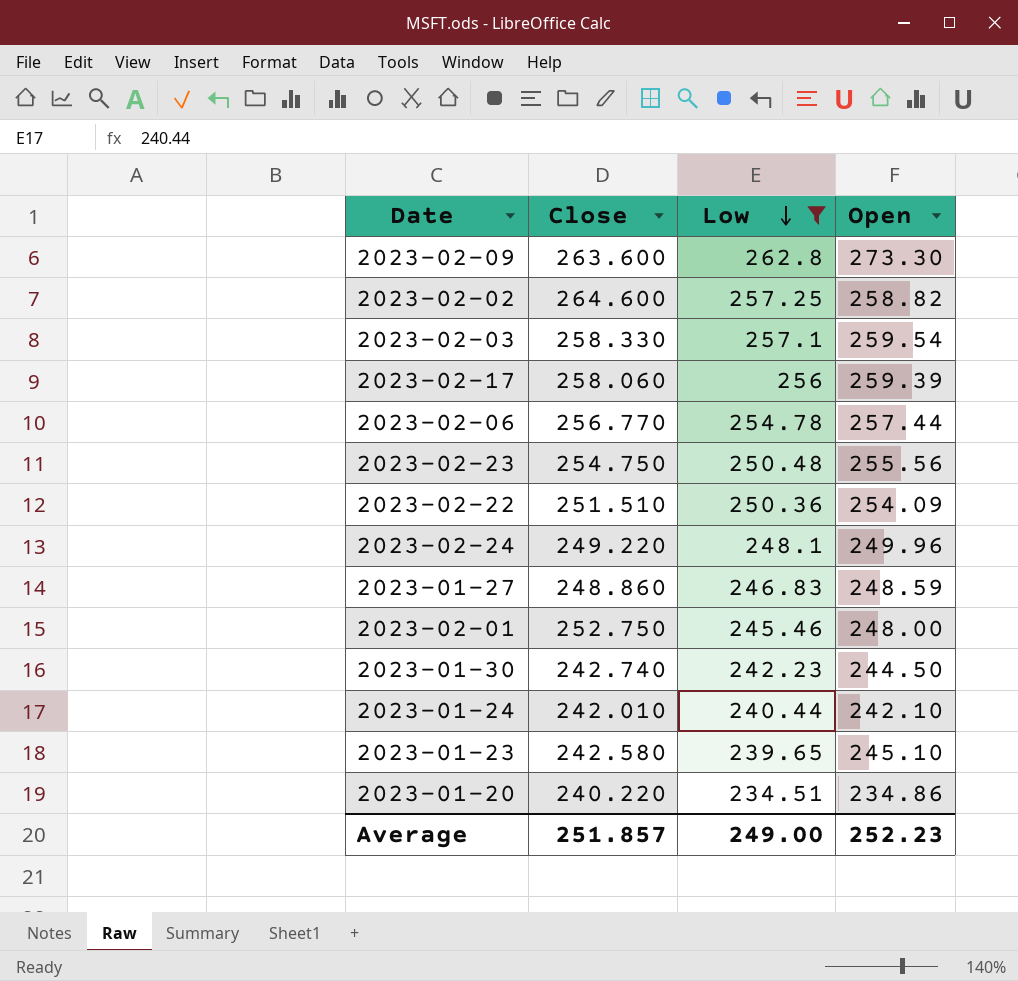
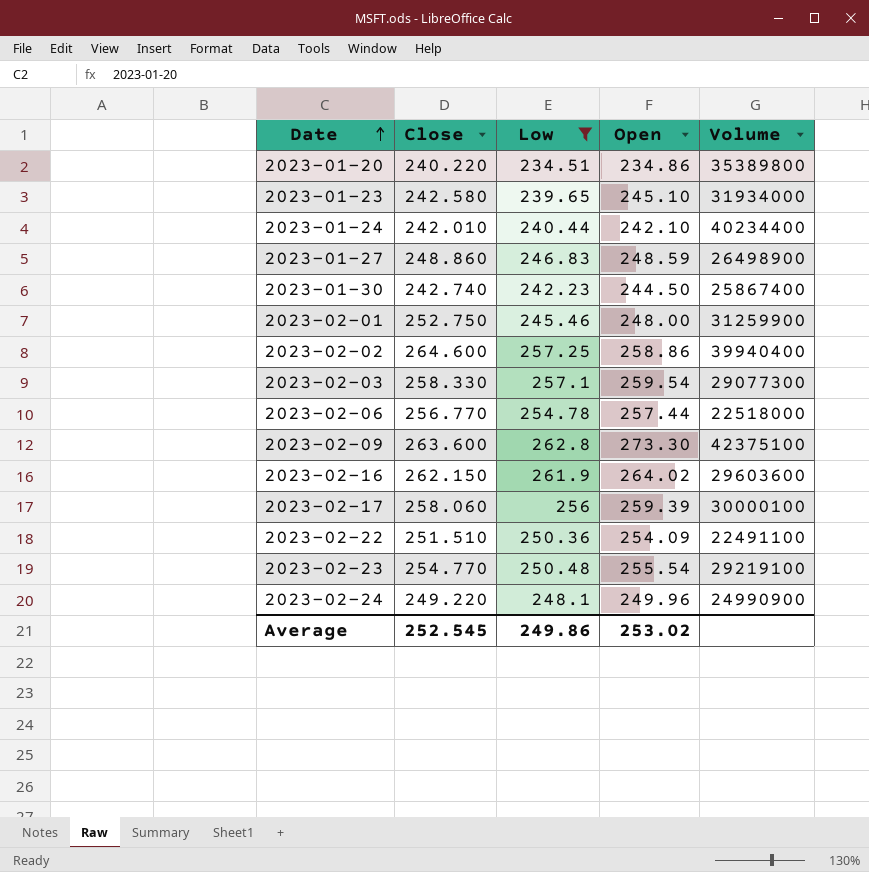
row order: Low descending -> Date ascending
column Volume | position: none -> 5
2023-02-02 | Open: 258.82 -> 258.86
row 2023-02-16: none -> 262.150 | 261.9 | 264.02 | 29603600
2023-02-23 | Close: 254.750 -> 254.770
2023-02-23 | Open: 255.56 -> 255.54
Average | Close: 251.857 -> 252.545
Average | Low: 249.00 -> 249.86
Average | Open: 252.23 -> 253.02

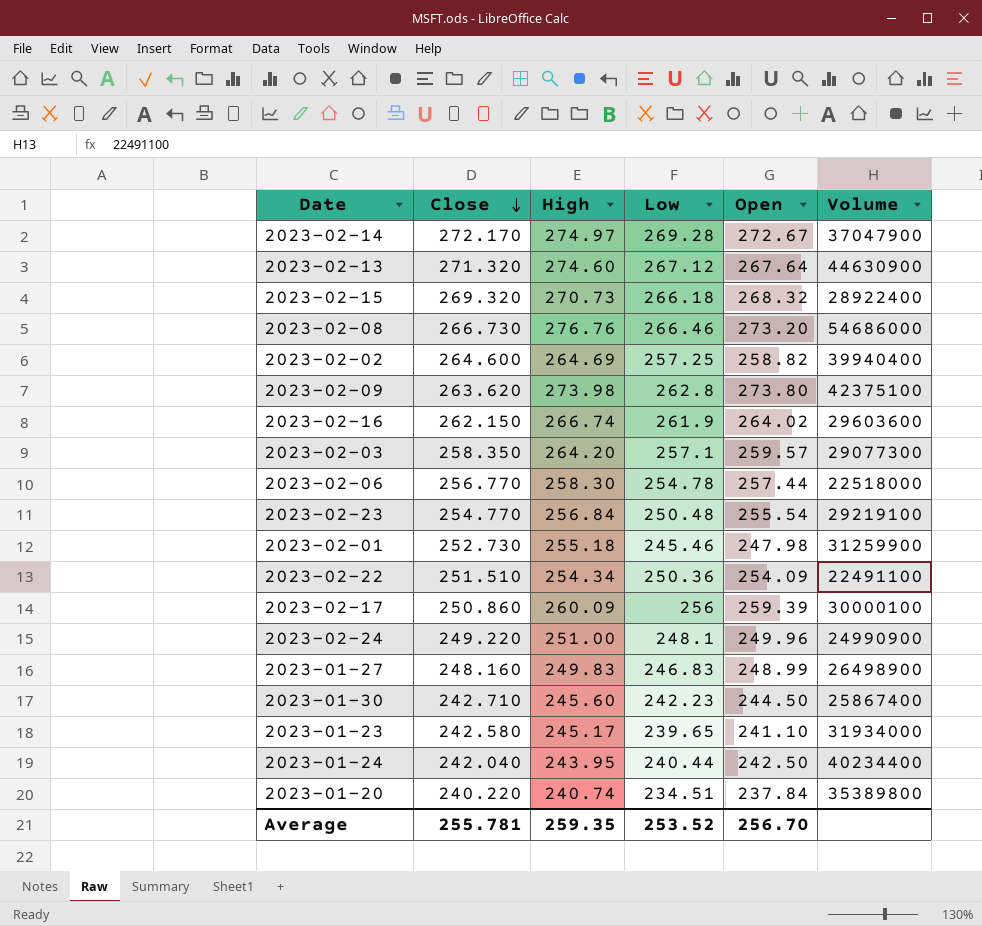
filter: Low <= 262.8 -> none
row order: Date ascending -> Close descending
column High | position: none -> 3
2023-02-02 | Open: 258.86 -> 258.82
2023-02-09 | Close: 263.600 -> 263.620
2023-02-09 | Open: 273.30 -> 273.80
2023-02-03 | Close: 258.330 -> 258.350
2023-02-03 | Open: 259.54 -> 259.57
2023-02-01 | Close: 252.750 -> 252.730
2023-02-01 | Open: 248.00 -> 247.98
2023-02-17 | Close: 258.060 -> 250.860
2023-01-27 | Close: 248.860 -> 248.160
2023-01-27 | Open: 248.59 -> 248.99
2023-01-30 | Close: 242.740 -> 242.710
2023-01-23 | Open: 245.10 -> 241.10
2023-01-24 | Close: 242.010 -> 242.040
2023-01-24 | Open: 242.10 -> 242.50
2023-01-20 | Open: 234.86 -> 237.84
Average | Close: 252.545 -> 255.781
Average | Low: 249.86 -> 253.52
Average | Open: 253.02 -> 256.70

